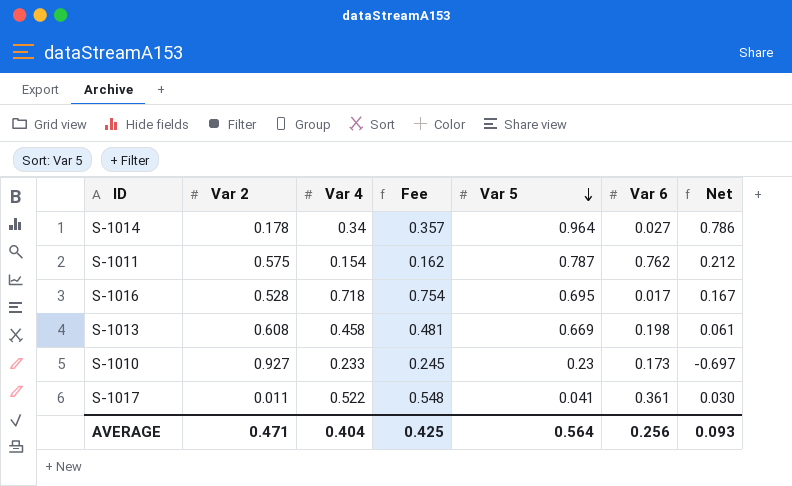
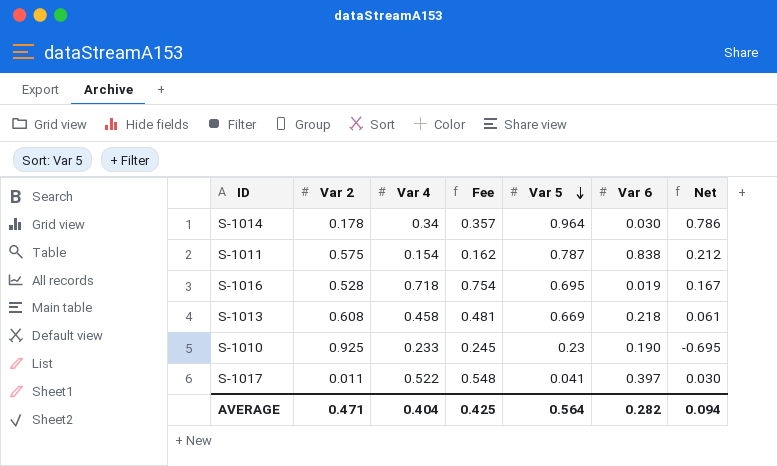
S-1014 | Var 6: 0.027 -> 0.030
S-1011 | Var 6: 0.762 -> 0.838
S-1016 | Var 6: 0.017 -> 0.019
S-1013 | Var 6: 0.198 -> 0.218
S-1010 | Var 2: 0.927 -> 0.925
S-1010 | Var 6: 0.173 -> 0.190
S-1010 | Net: -0.697 -> -0.695
S-1017 | Var 6: 0.361 -> 0.397
AVERAGE | Var 6: 0.256 -> 0.282
AVERAGE | Net: 0.093 -> 0.094

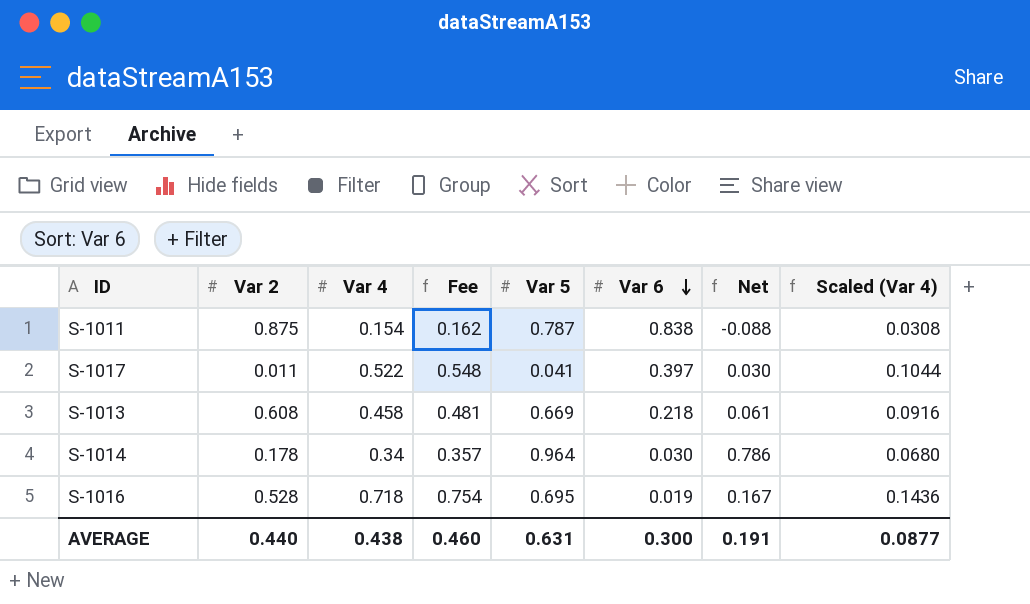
row order: Var 5 descending -> Var 6 descending
column Scaled (Var 4) | formula: none -> [Var 4] * 0.2
row S-1010: 0.925 | 0.233 | 0.245 | 0.23 | 0.190 | -0.695 -> none
S-1011 | Var 2: 0.575 -> 0.875
S-1011 | Net: 0.212 -> -0.088
AVERAGE | Var 2: 0.471 -> 0.440
AVERAGE | Var 4: 0.404 -> 0.438
AVERAGE | Fee: 0.425 -> 0.460
AVERAGE | Var 5: 0.564 -> 0.631
AVERAGE | Var 6: 0.282 -> 0.300
AVERAGE | Net: 0.094 -> 0.191

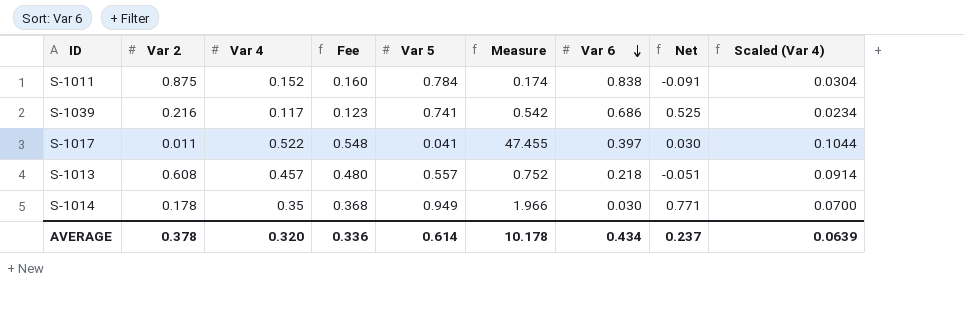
column Measure | formula: none -> [Var 4] / [Var 2]
row S-1016: 0.528 | 0.718 | 0.754 | 0.695 | 0.019 | 0.167 | 0.1436 -> none
S-1011 | Var 4: 0.154 -> 0.152
S-1011 | Fee: 0.162 -> 0.160
S-1011 | Var 5: 0.787 -> 0.784
S-1011 | Net: -0.088 -> -0.091
S-1011 | Scaled (Var 4): 0.0308 -> 0.0304
row S-1039: none -> 0.216 | 0.117 | 0.123 | 0.741 | 0.542 | 0.686 | 0.525 | 0.0234
S-1013 | Var 4: 0.458 -> 0.457
S-1013 | Fee: 0.481 -> 0.480
S-1013 | Var 5: 0.669 -> 0.557
S-1013 | Net: 0.061 -> -0.051
S-1013 | Scaled (Var 4): 0.0916 -> 0.0914
S-1014 | Var 4: 0.34 -> 0.35
S-1014 | Fee: 0.357 -> 0.368
S-1014 | Var 5: 0.964 -> 0.949
S-1014 | Net: 0.786 -> 0.771
S-1014 | Scaled (Var 4): 0.0680 -> 0.0700
AVERAGE | Var 2: 0.440 -> 0.378
AVERAGE | Var 4: 0.438 -> 0.320
AVERAGE | Fee: 0.460 -> 0.336
AVERAGE | Var 5: 0.631 -> 0.614
AVERAGE | Var 6: 0.300 -> 0.434
AVERAGE | Net: 0.191 -> 0.237
AVERAGE | Scaled (Var 4): 0.0877 -> 0.0639

